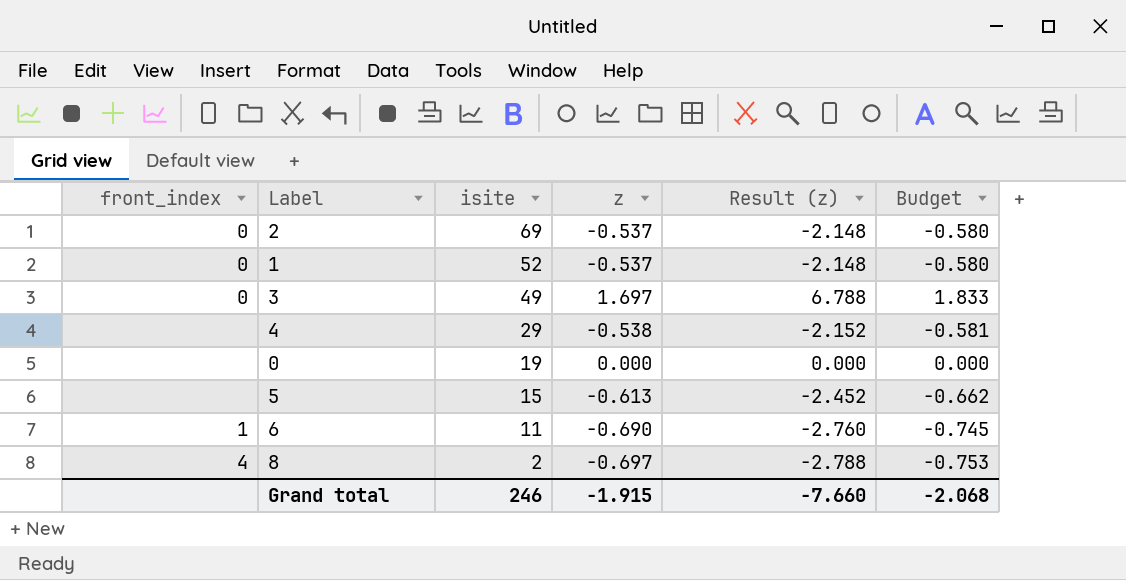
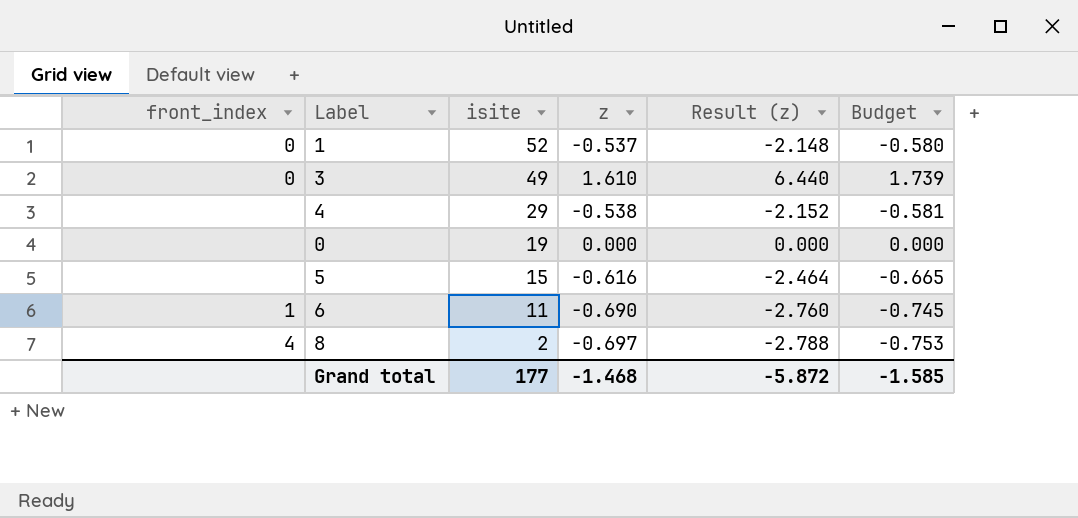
row 2: 0 | 69 | -0.537 | -2.148 | -0.580 -> none
3 | z: 1.697 -> 1.610
3 | Result (z): 6.788 -> 6.440
3 | Budget: 1.833 -> 1.739
5 | z: -0.613 -> -0.616
5 | Result (z): -2.452 -> -2.464
5 | Budget: -0.662 -> -0.665
Grand total | isite: 246 -> 177
Grand total | z: -1.915 -> -1.468
Grand total | Result (z): -7.660 -> -5.872
Grand total | Budget: -2.068 -> -1.585

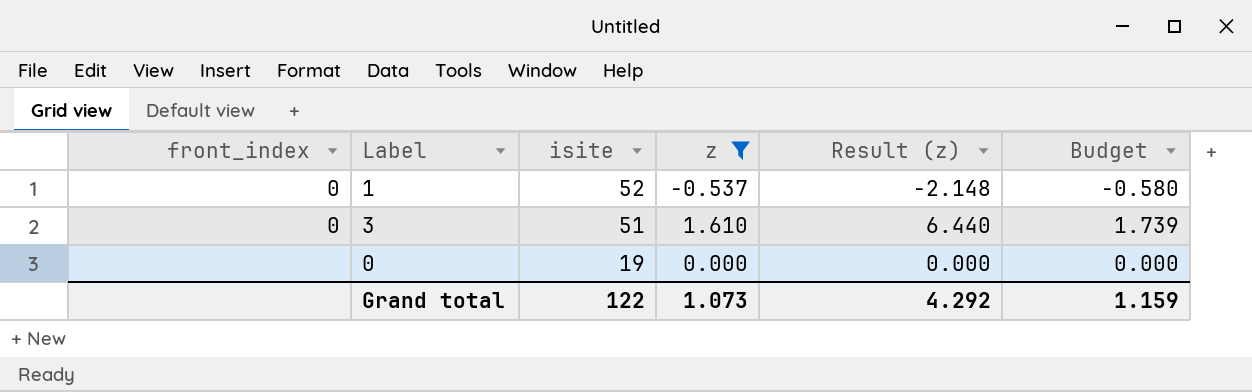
filter: none -> z >= -0.537
3 | isite: 49 -> 51
Grand total | isite: 177 -> 122
Grand total | z: -1.468 -> 1.073
Grand total | Result (z): -5.872 -> 4.292
Grand total | Budget: -1.585 -> 1.159

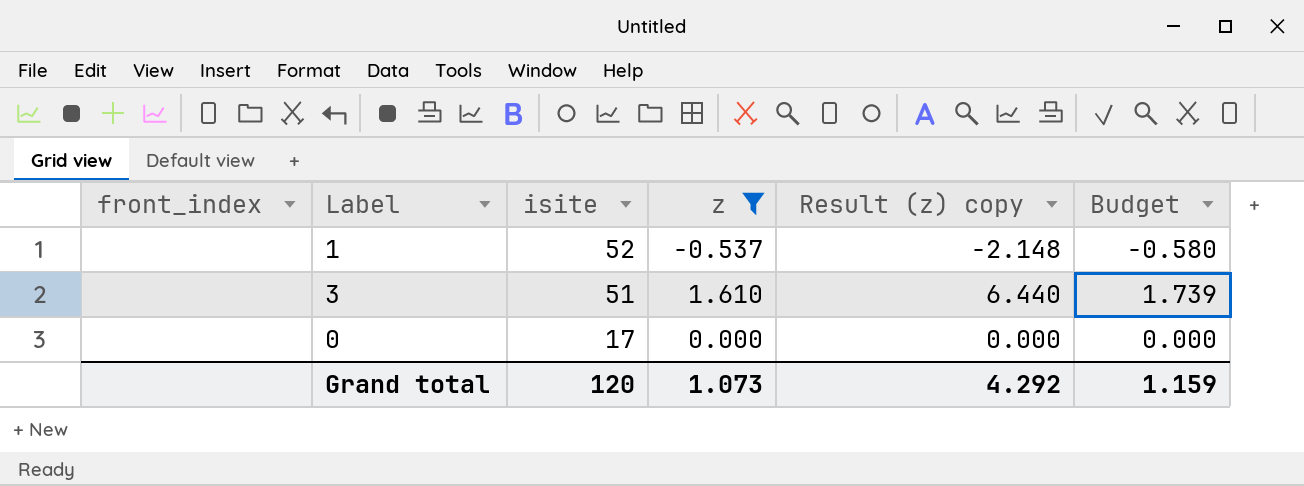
column name: Result (z) -> Result (z) copy
1 | front_index: 0 -> none
3 | front_index: 0 -> none
0 | isite: 19 -> 17
Grand total | isite: 122 -> 120

